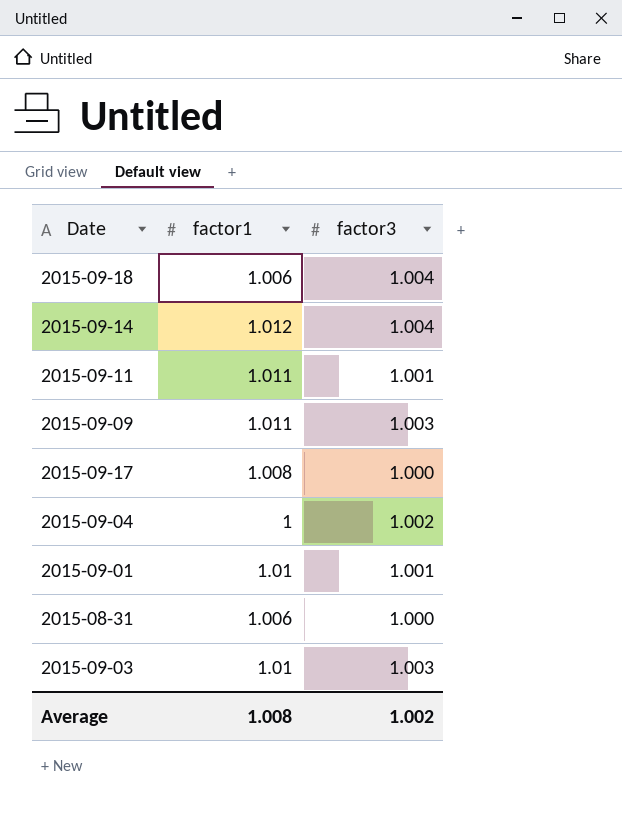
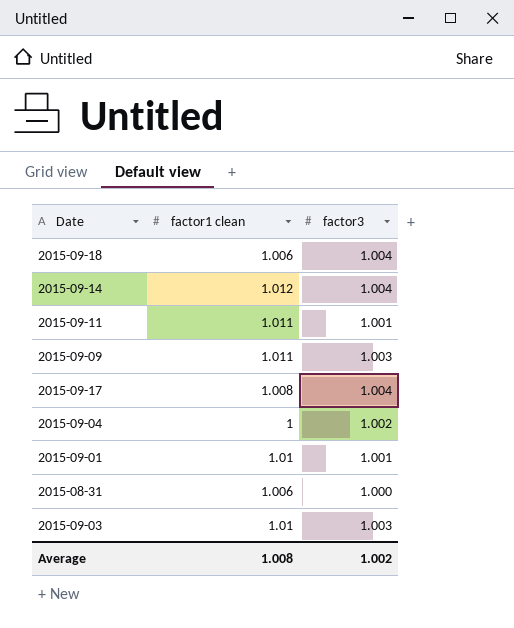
column name: factor1 -> factor1 clean
2015-09-17 | factor3: 1.000 -> 1.004

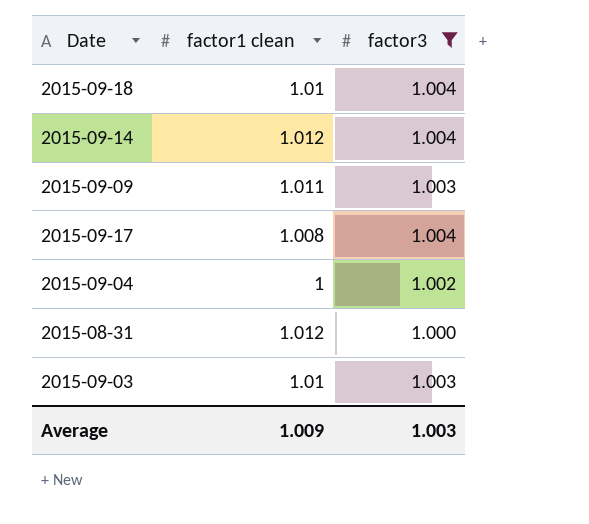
filter: none -> factor3 != 1.001
2015-09-18 | factor1 clean: 1.006 -> 1.01
2015-08-31 | factor1 clean: 1.006 -> 1.012
Average | factor1 clean: 1.008 -> 1.009
Average | factor3: 1.002 -> 1.003

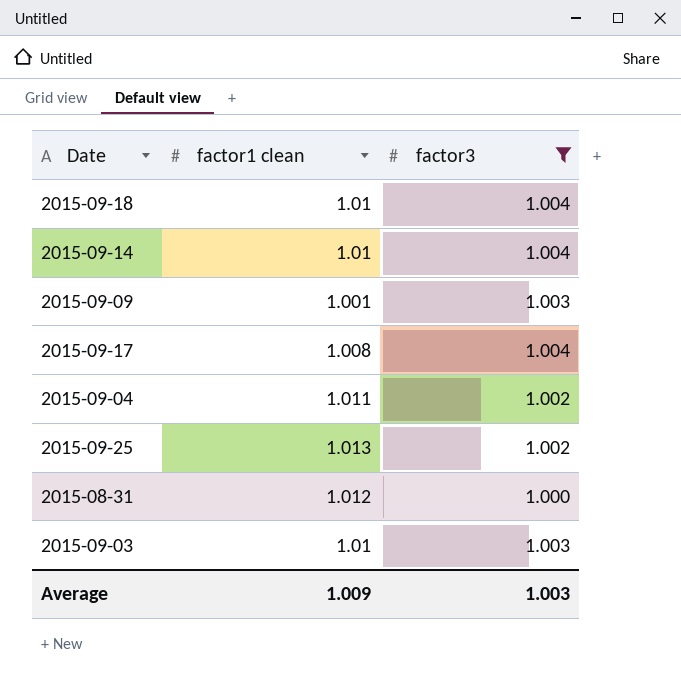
2015-09-14 | factor1 clean: 1.012 -> 1.01
2015-09-09 | factor1 clean: 1.011 -> 1.001
2015-09-04 | factor1 clean: 1 -> 1.011
row 2015-09-25: none -> 1.013 | 1.002

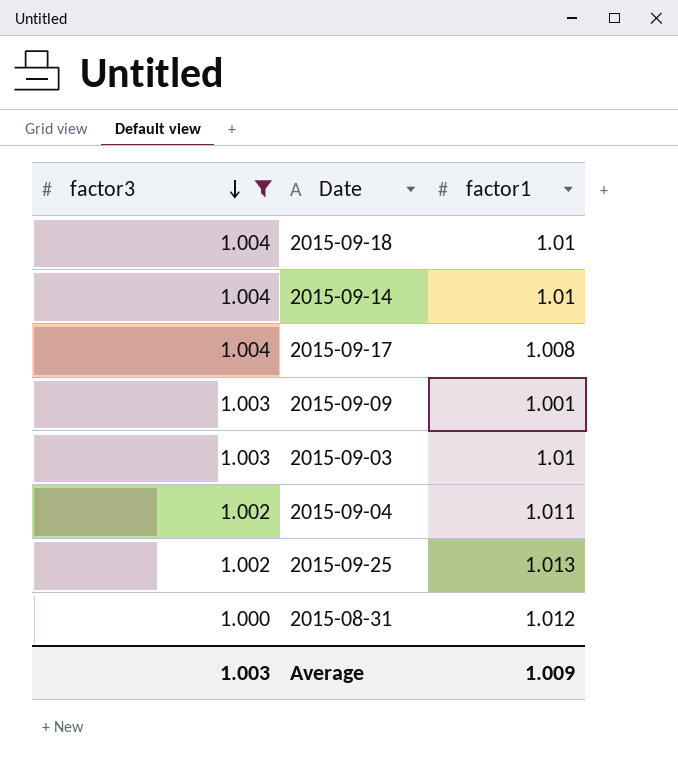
row order: none -> factor3 descending
column factor3 | position: 3 -> 1
column name: factor1 clean -> factor1

